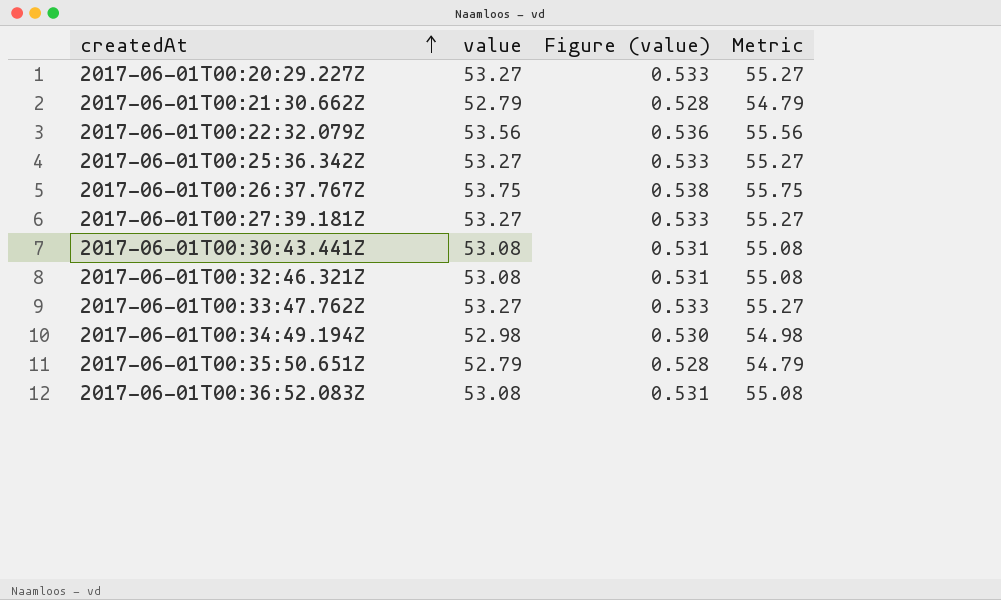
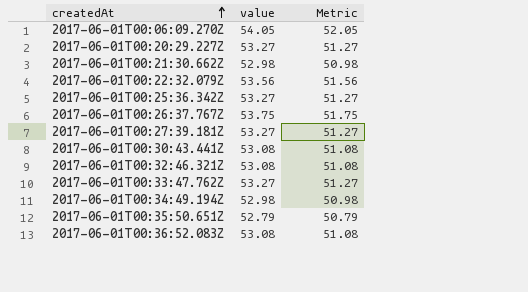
column Figure (value) | formula: [value] * 0.01 -> none
column Metric | formula: [value] + 2 -> [value] - 2
row 2017-06-01T00:06:09.270Z: none -> 54.05 | 52.05
2017-06-01T00:21:30.662Z | value: 52.79 -> 52.98

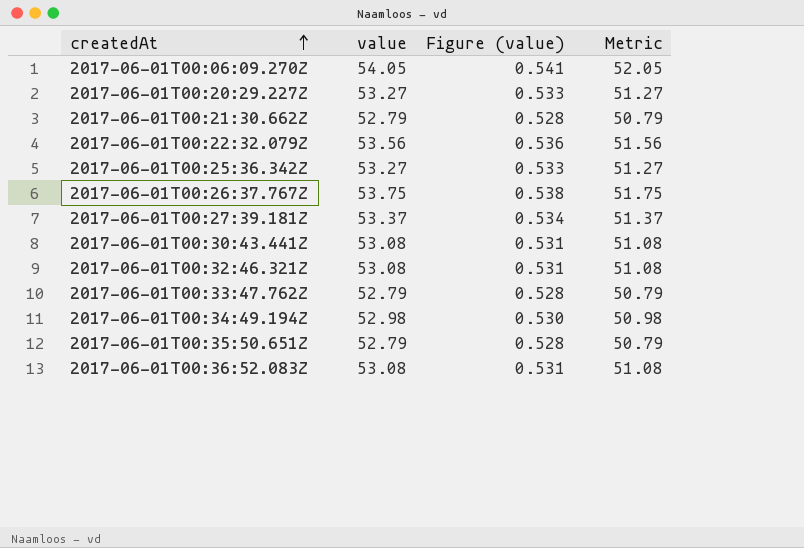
column Figure (value) | formula: none -> [value] * 0.01
2017-06-01T00:21:30.662Z | value: 52.98 -> 52.79
2017-06-01T00:21:30.662Z | Metric: 50.98 -> 50.79
2017-06-01T00:27:39.181Z | value: 53.27 -> 53.37
2017-06-01T00:27:39.181Z | Metric: 51.27 -> 51.37
2017-06-01T00:33:47.762Z | value: 53.27 -> 52.79
2017-06-01T00:33:47.762Z | Metric: 51.27 -> 50.79

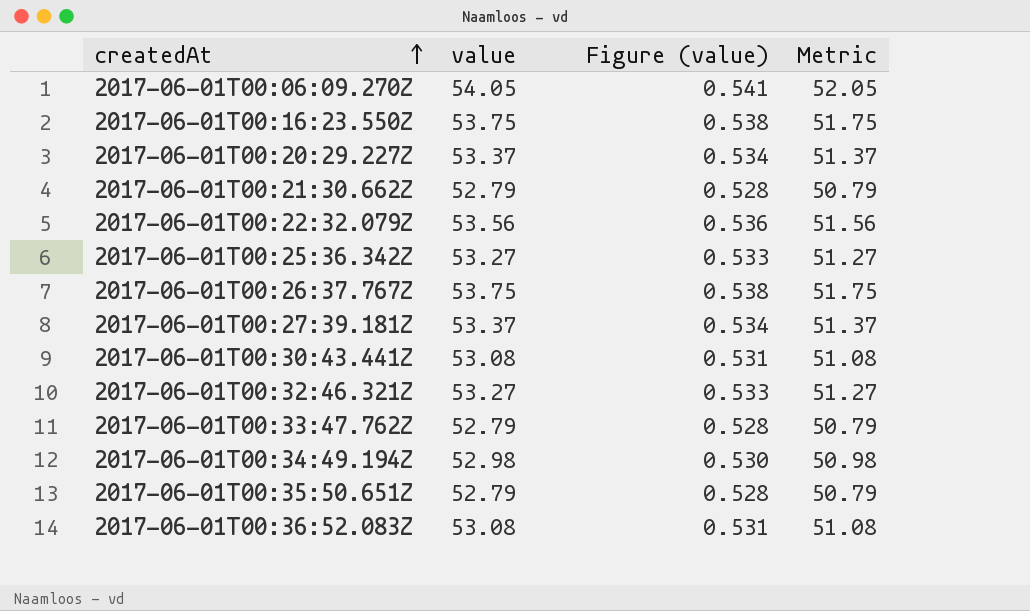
row 2017-06-01T00:16:23.550Z: none -> 53.75 | 0.538 | 51.75
2017-06-01T00:20:29.227Z | value: 53.27 -> 53.37
2017-06-01T00:20:29.227Z | Figure (value): 0.533 -> 0.534
2017-06-01T00:20:29.227Z | Metric: 51.27 -> 51.37
2017-06-01T00:32:46.321Z | value: 53.08 -> 53.27
2017-06-01T00:32:46.321Z | Figure (value): 0.531 -> 0.533
2017-06-01T00:32:46.321Z | Metric: 51.08 -> 51.27

